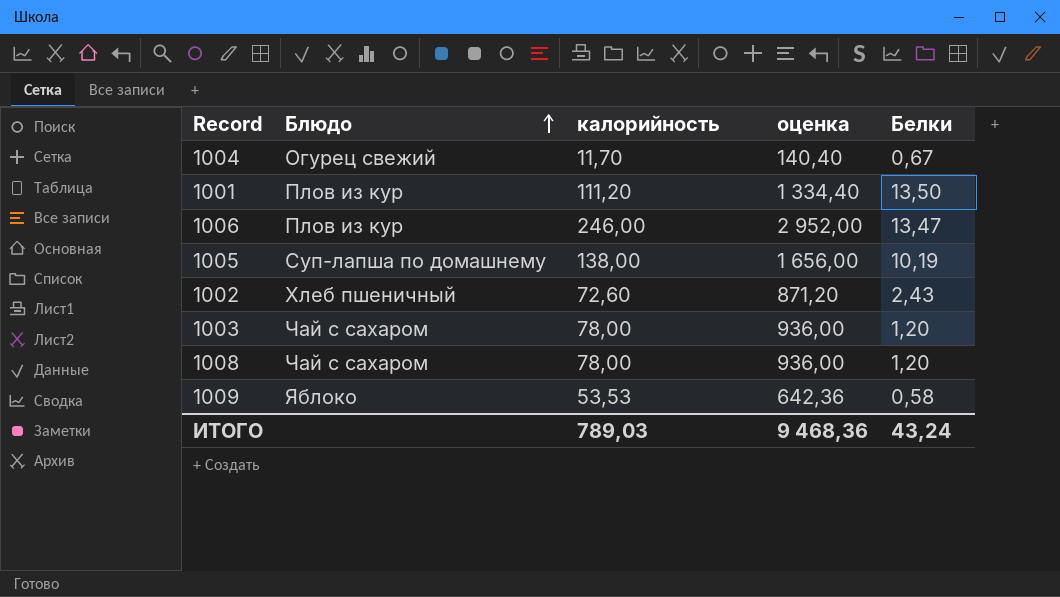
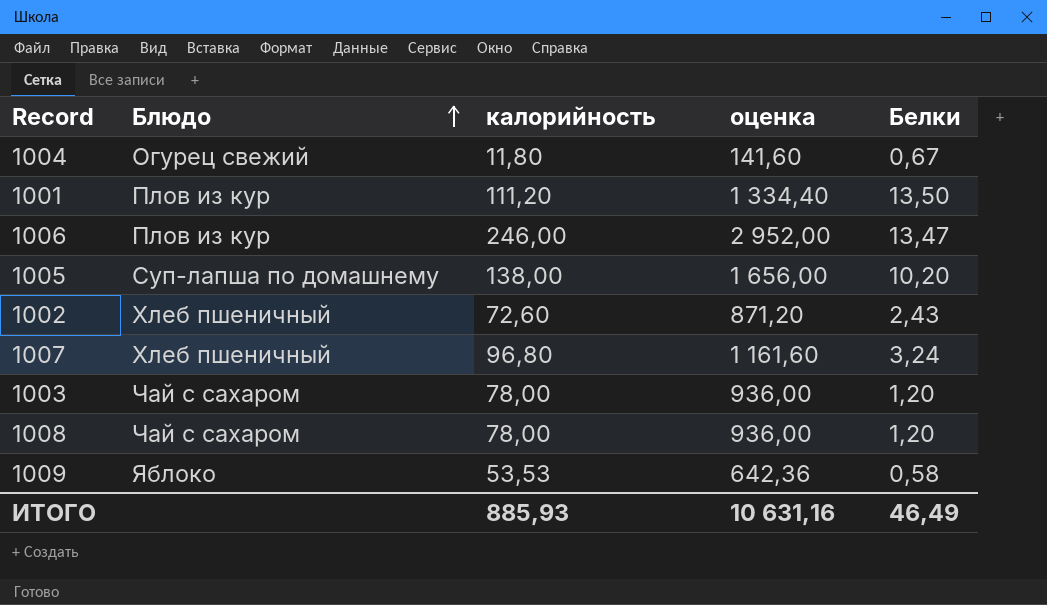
1004 | калорийность: 11,70 -> 11,80
1004 | оценка: 140,40 -> 141,60
1005 | Белки: 10,19 -> 10,20
row 1007: none -> Хлеб пшеничный | 96,80 | 1 161,60 | 3,24
ИТОГО | калорийность: 789,03 -> 885,93
ИТОГО | оценка: 9 468,36 -> 10 631,16
ИТОГО | Белки: 43,24 -> 46,49

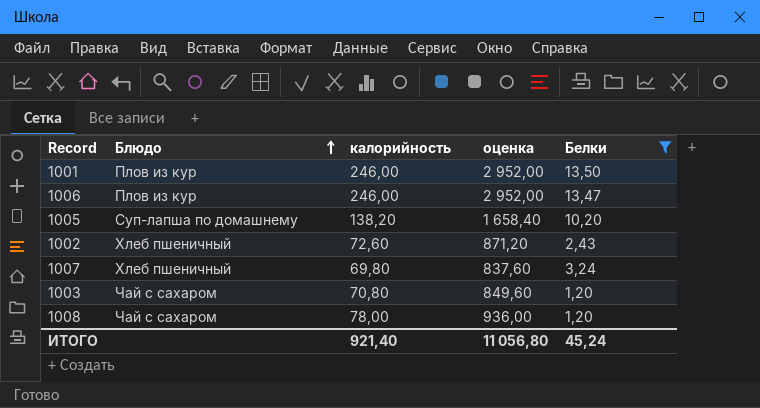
filter: none -> Белки >= 1,20
1001 | калорийность: 111,20 -> 246,00
1001 | оценка: 1 334,40 -> 2 952,00
1005 | калорийность: 138,00 -> 138,20
1005 | оценка: 1 656,00 -> 1 658,40
1007 | калорийность: 96,80 -> 69,80
1007 | оценка: 1 161,60 -> 837,60
1003 | калорийность: 78,00 -> 70,80
1003 | оценка: 936,00 -> 849,60
ИТОГО | калорийность: 885,93 -> 921,40
ИТОГО | оценка: 10 631,16 -> 11 056,80
ИТОГО | Белки: 46,49 -> 45,24

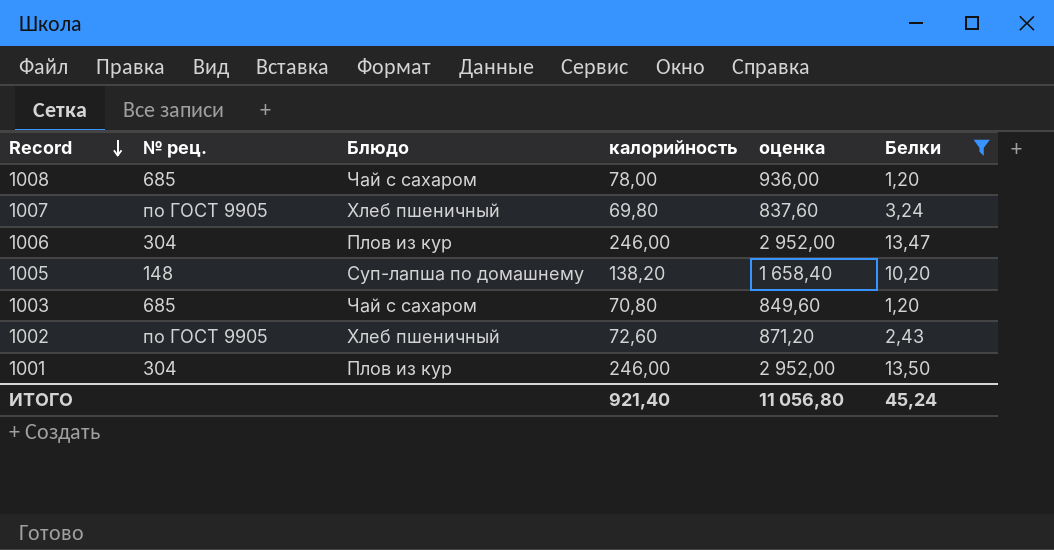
row order: Блюдо ascending -> Record descending
column № рец. | position: none -> 2

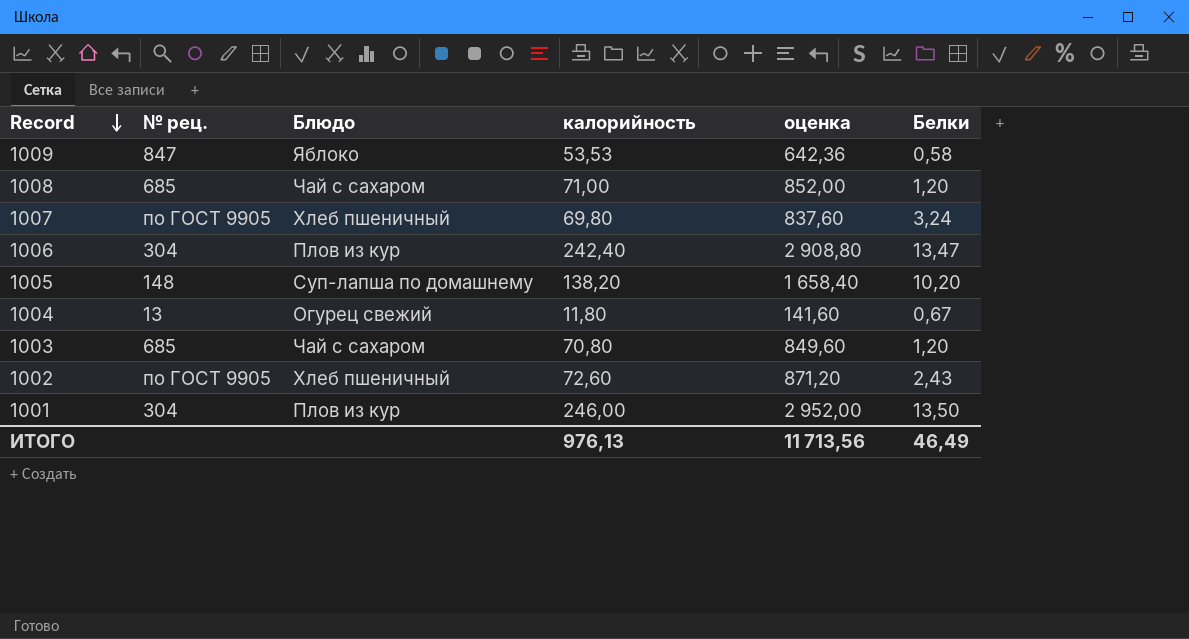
filter: Белки >= 1,20 -> none
1008 | калорийность: 78,00 -> 71,00
1008 | оценка: 936,00 -> 852,00
1006 | калорийность: 246,00 -> 242,40
1006 | оценка: 2 952,00 -> 2 908,80
ИТОГО | калорийность: 921,40 -> 976,13
ИТОГО | оценка: 11 056,80 -> 11 713,56
ИТОГО | Белки: 45,24 -> 46,49

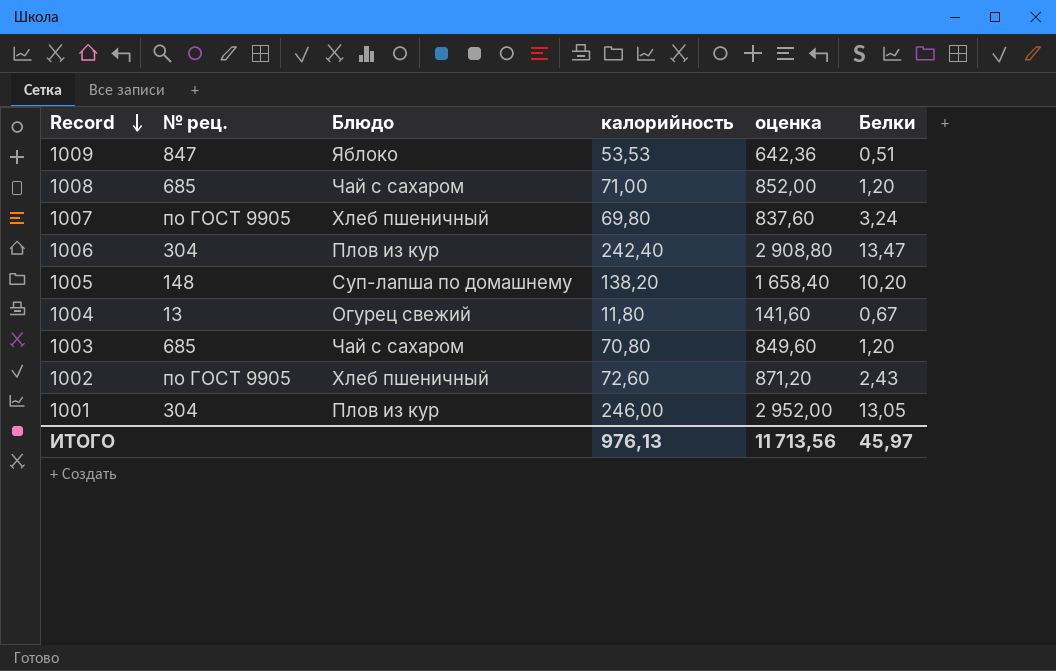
1009 | Белки: 0,58 -> 0,51
1001 | Белки: 13,50 -> 13,05
ИТОГО | Белки: 46,49 -> 45,97

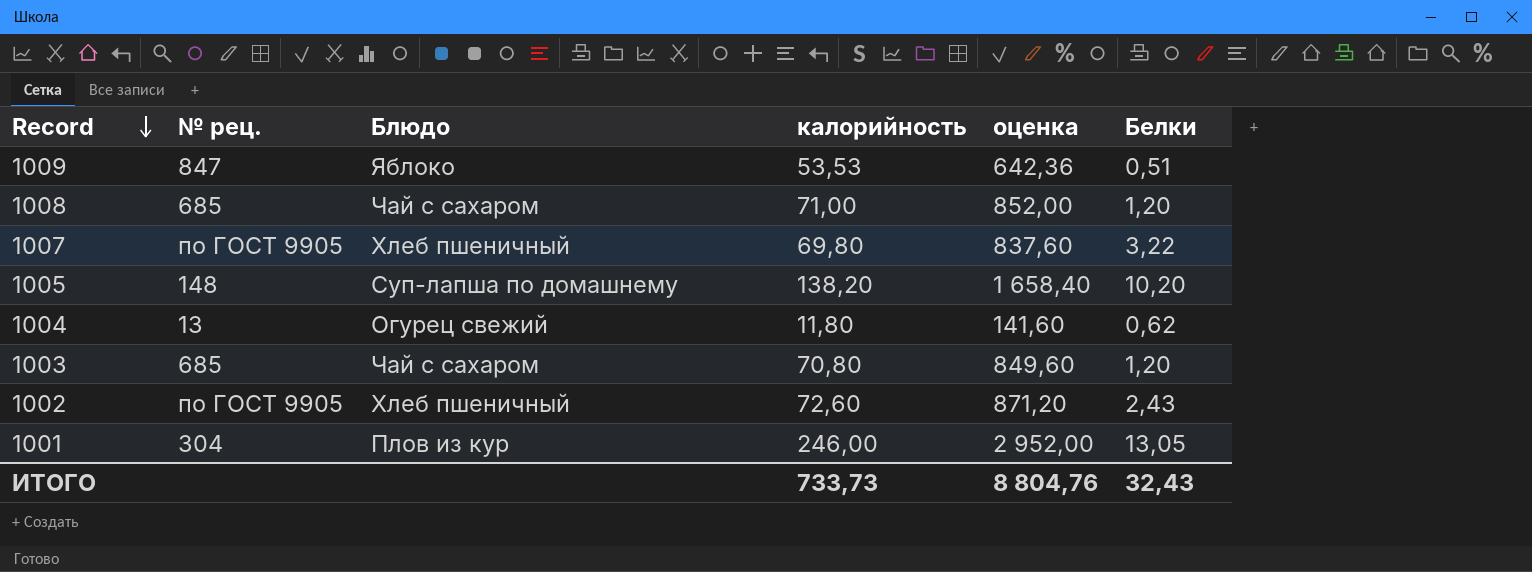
row 1006: 304 | Плов из кур | 242,40 | 2 908,80 | 13,47 -> none
1007 | Белки: 3,24 -> 3,22
1004 | Белки: 0,67 -> 0,62
ИТОГО | калорийность: 976,13 -> 733,73
ИТОГО | оценка: 11 713,56 -> 8 804,76
ИТОГО | Белки: 45,97 -> 32,43

